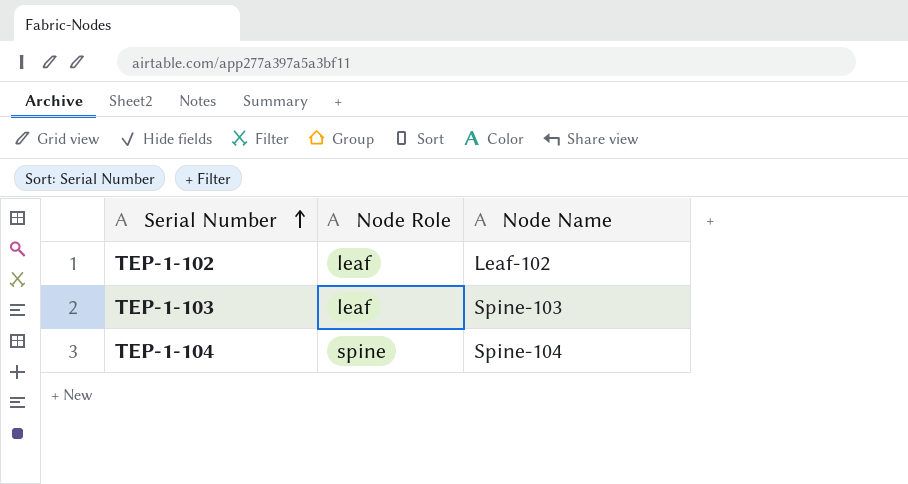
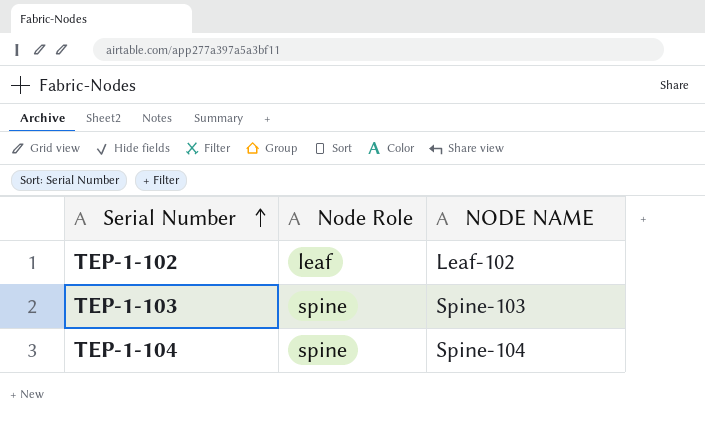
column name: Node Name -> NODE NAME
TEP-1-103 | Node Role: leaf -> spine

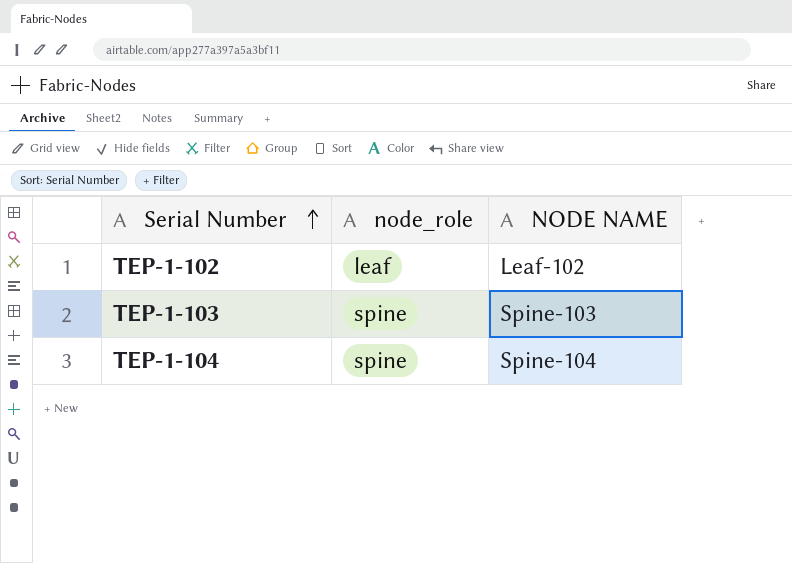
column name: Node Role -> node_role

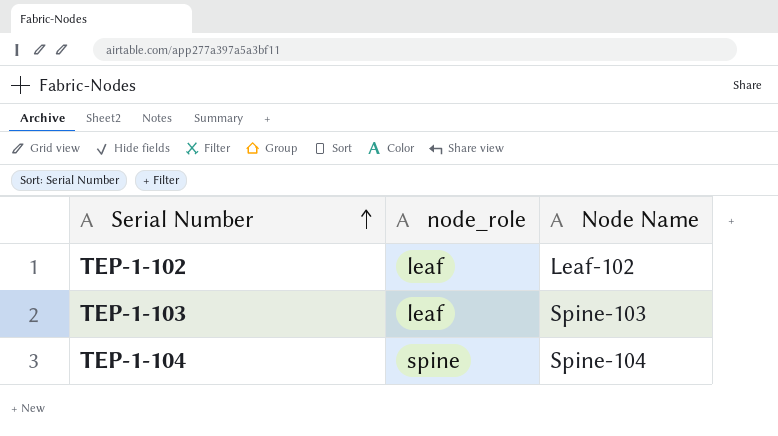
column name: NODE NAME -> Node Name
TEP-1-103 | node_role: spine -> leaf

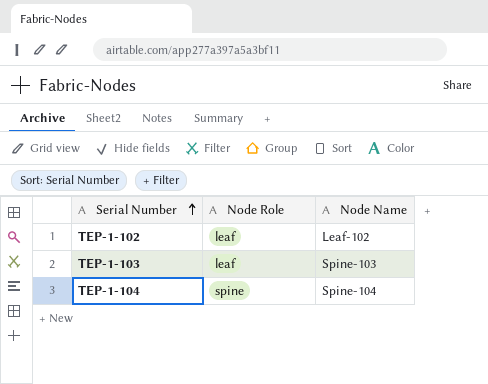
column name: node_role -> Node Role

